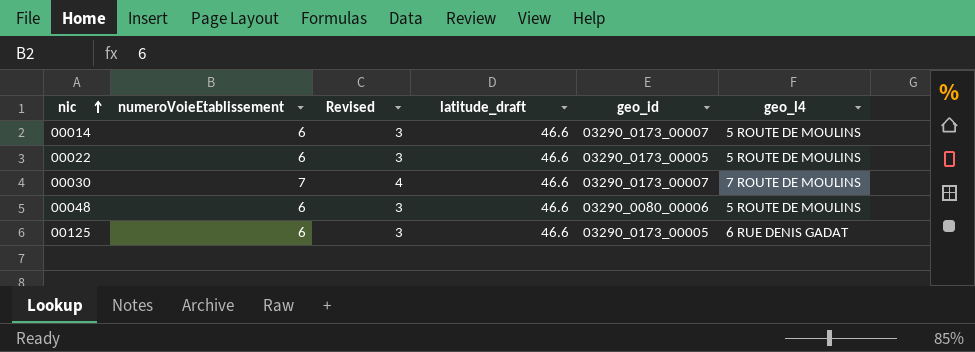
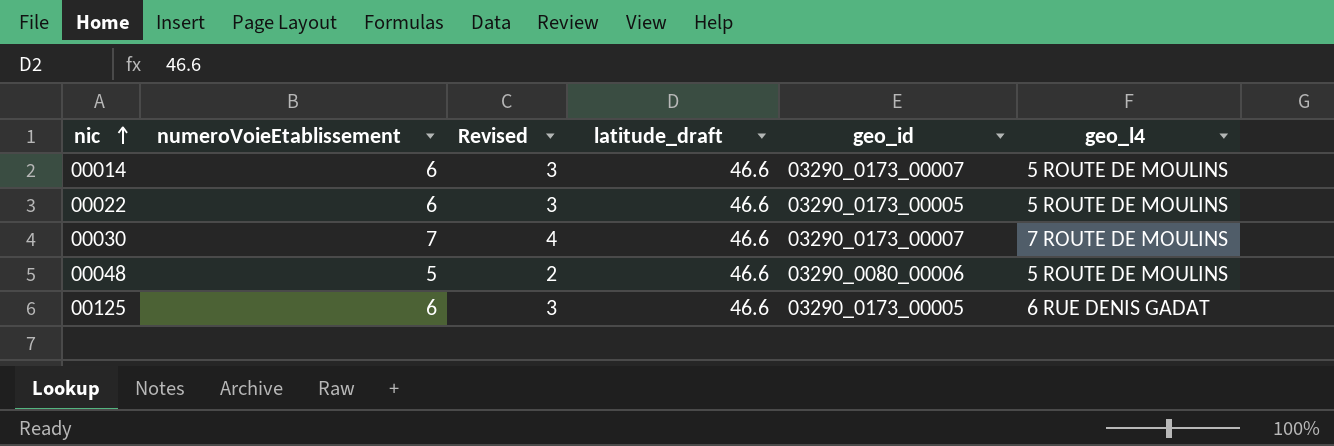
00048 | numeroVoieEtablissement: 6 -> 5
00048 | Revised: 3 -> 2

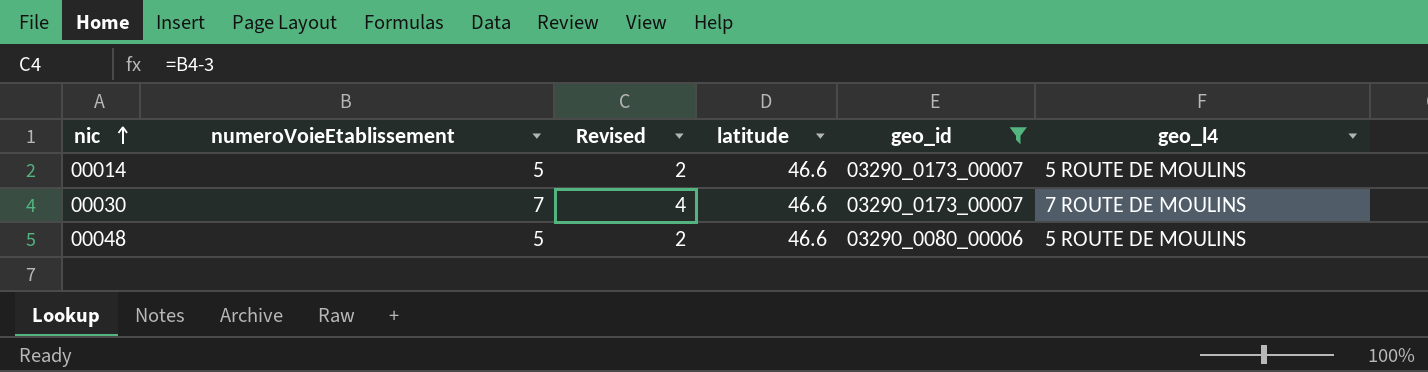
filter: none -> geo_id != 03290_0173_00005
column name: latitude_draft -> latitude
00014 | numeroVoieEtablissement: 6 -> 5
00014 | Revised: 3 -> 2

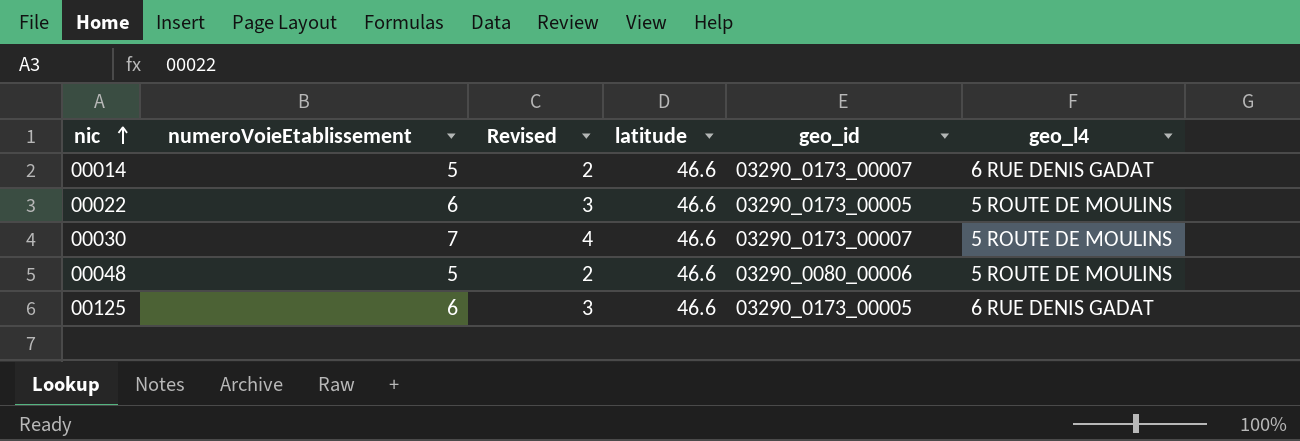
filter: geo_id != 03290_0173_00005 -> none
00014 | geo_l4: 5 ROUTE DE MOULINS -> 6 RUE DENIS GADAT
00030 | geo_l4: 7 ROUTE DE MOULINS -> 5 ROUTE DE MOULINS

